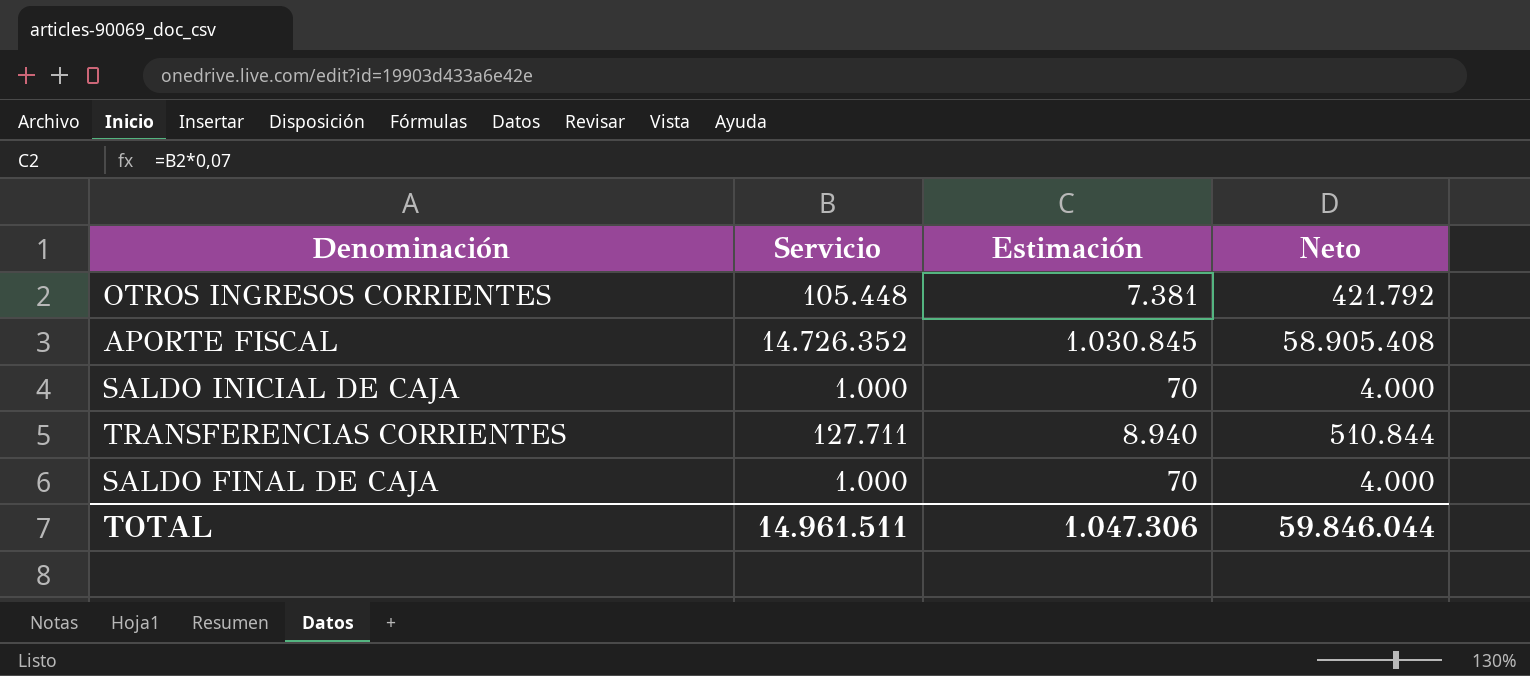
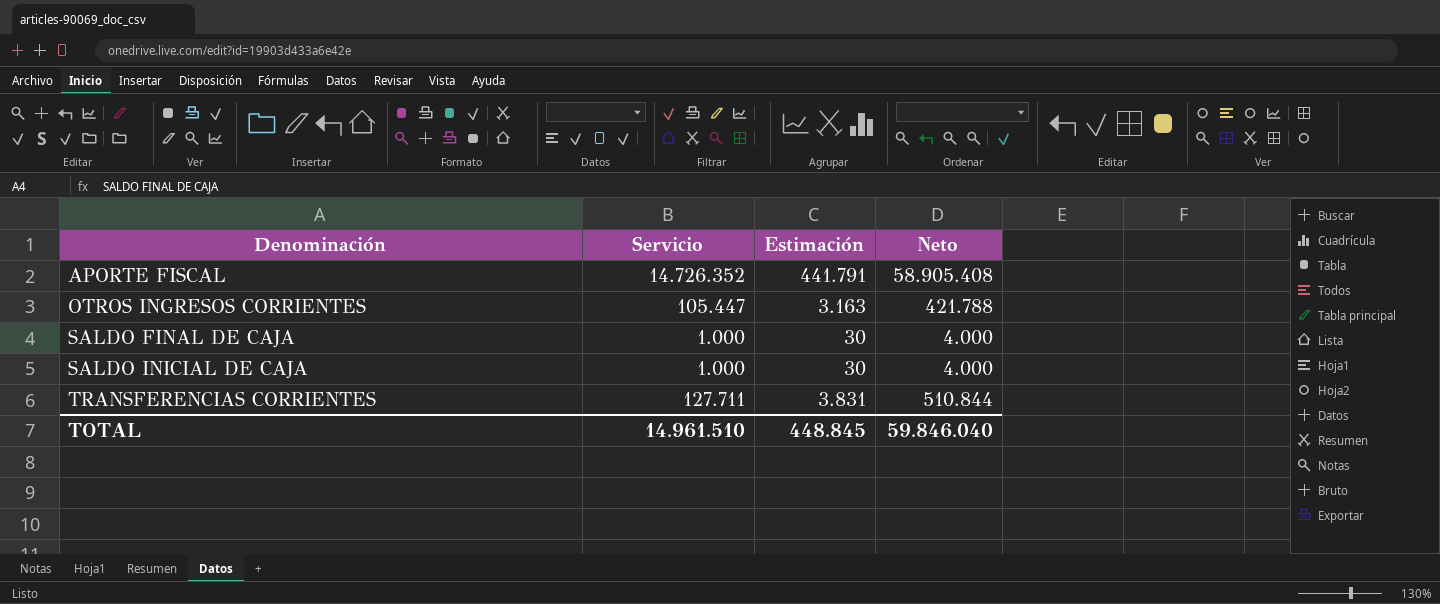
row order: none -> Denominación ascending
column Estimación | formula: [Servicio] * 0,07 -> [Servicio] * 0,03
OTROS INGRESOS CORRIENTES | Servicio: 105.448 -> 105.447
OTROS INGRESOS CORRIENTES | Neto: 421.792 -> 421.788
TOTAL | Servicio: 14.961.511 -> 14.961.510
TOTAL | Estimación: 1.047.306 -> 448.845
TOTAL | Neto: 59.846.044 -> 59.846.040

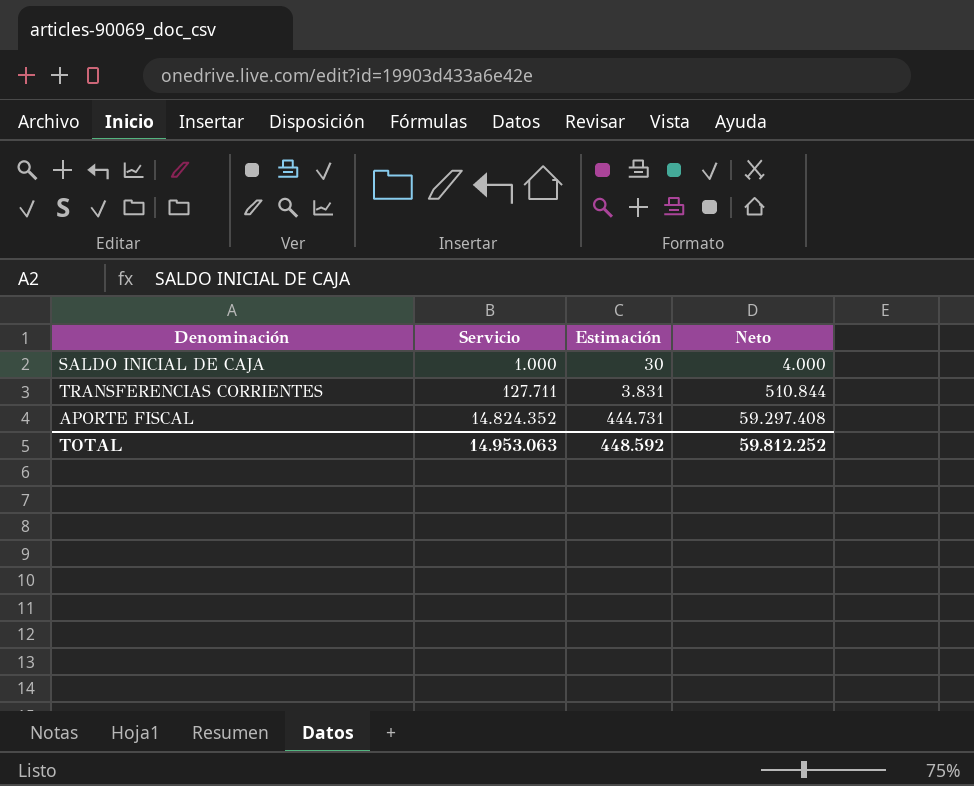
row order: Denominación ascending -> Servicio ascending
row OTROS INGRESOS CORRIENTES: 105.447 | 3.163 | 421.788 -> none
row SALDO FINAL DE CAJA: 1.000 | 30 | 4.000 -> none
APORTE FISCAL | Servicio: 14.726.352 -> 14.824.352
APORTE FISCAL | Estimación: 441.791 -> 444.731
APORTE FISCAL | Neto: 58.905.408 -> 59.297.408
TOTAL | Servicio: 14.961.510 -> 14.953.063
TOTAL | Estimación: 448.845 -> 448.592
TOTAL | Neto: 59.846.040 -> 59.812.252

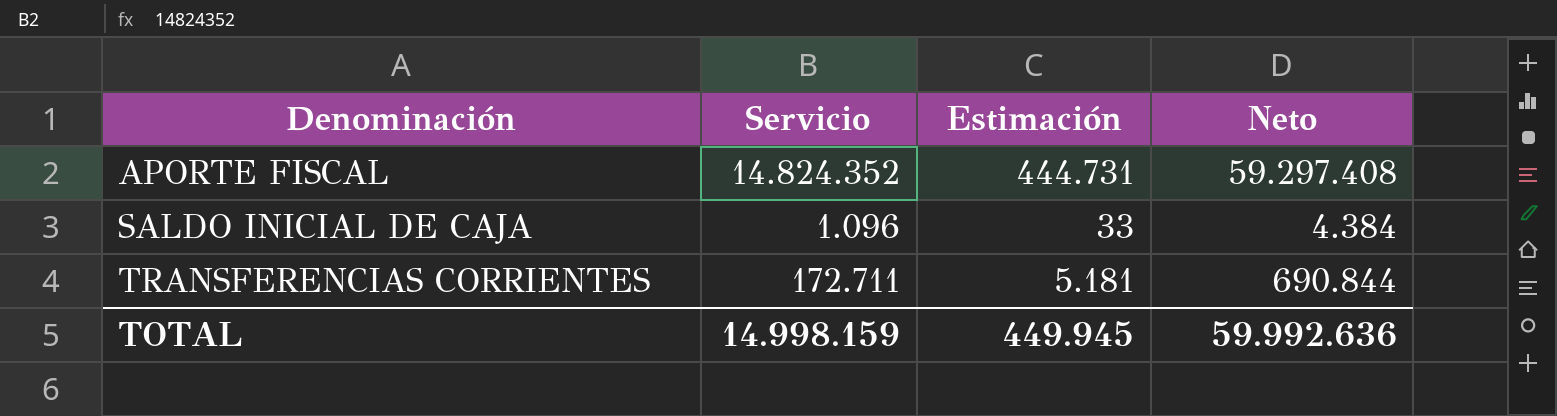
row order: Servicio ascending -> Denominación ascending
SALDO INICIAL DE CAJA | Servicio: 1.000 -> 1.096
SALDO INICIAL DE CAJA | Estimación: 30 -> 33
SALDO INICIAL DE CAJA | Neto: 4.000 -> 4.384
TRANSFERENCIAS CORRIENTES | Servicio: 127.711 -> 172.711
TRANSFERENCIAS CORRIENTES | Estimación: 3.831 -> 5.181
TRANSFERENCIAS CORRIENTES | Neto: 510.844 -> 690.844
TOTAL | Servicio: 14.953.063 -> 14.998.159
TOTAL | Estimación: 448.592 -> 449.945
TOTAL | Neto: 59.812.252 -> 59.992.636

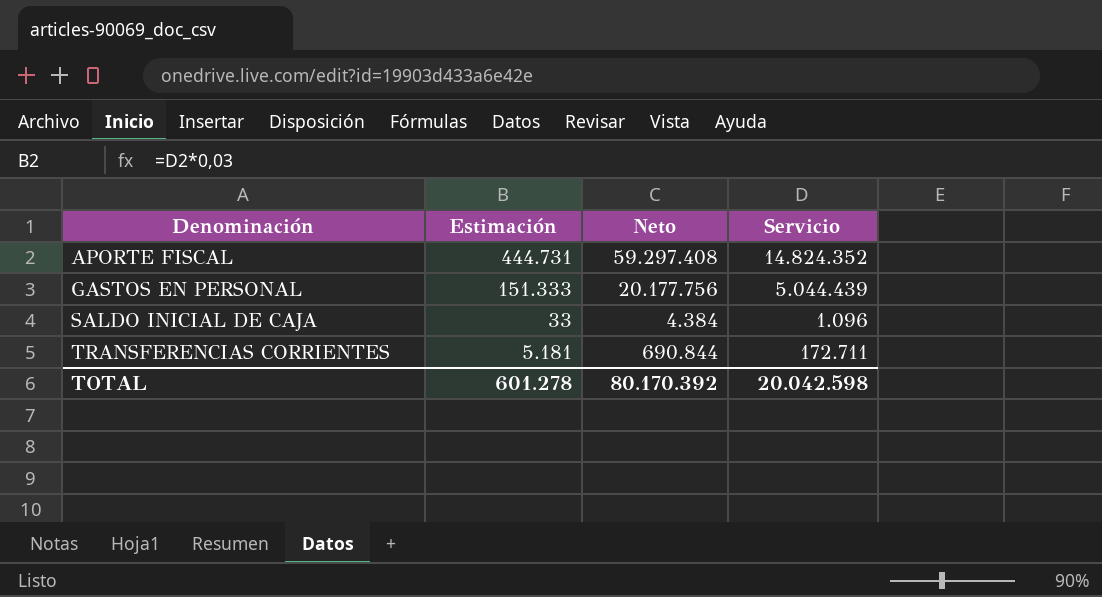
column Servicio | position: 2 -> 4
row GASTOS EN PERSONAL: none -> 151.333 | 20.177.756 | 5.044.439
TOTAL | Estimación: 449.945 -> 601.278
TOTAL | Neto: 59.992.636 -> 80.170.392
TOTAL | Servicio: 14.998.159 -> 20.042.598

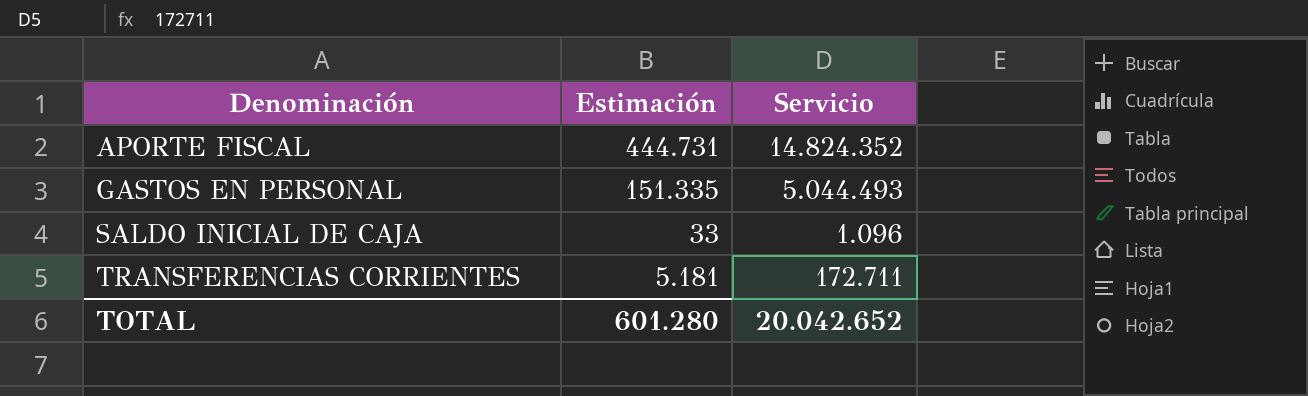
column Neto | formula: [Servicio] * 4 -> none
GASTOS EN PERSONAL | Estimación: 151.333 -> 151.335
GASTOS EN PERSONAL | Servicio: 5.044.439 -> 5.044.493
TOTAL | Estimación: 601.278 -> 601.280
TOTAL | Servicio: 20.042.598 -> 20.042.652

